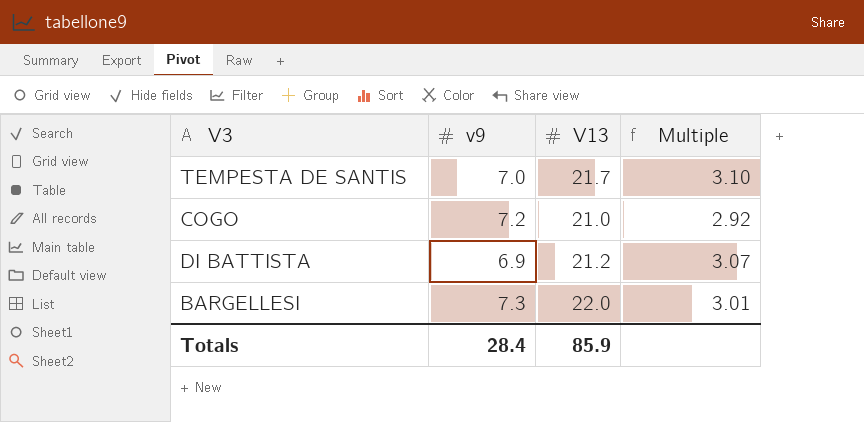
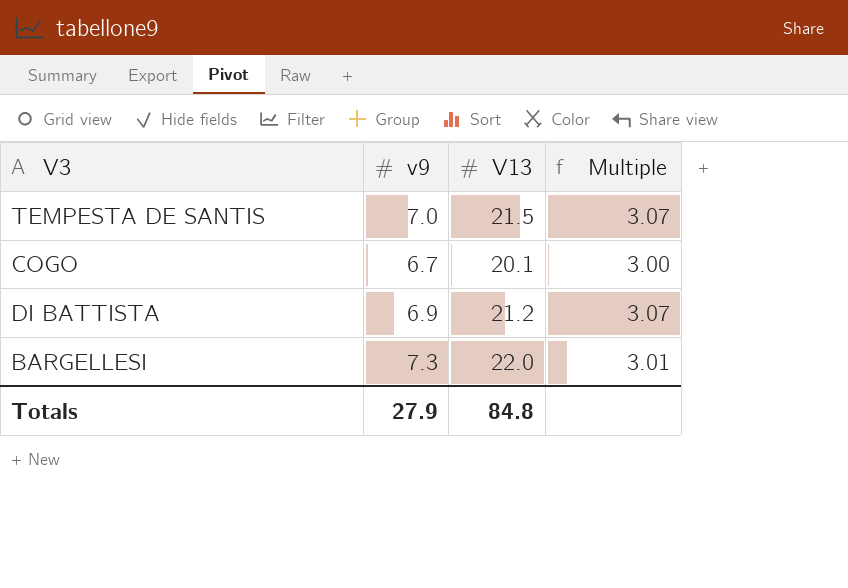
TEMPESTA DE SANTIS | V13: 21.7 -> 21.5
TEMPESTA DE SANTIS | Multiple: 3.10 -> 3.07
COGO | v9: 7.2 -> 6.7
COGO | V13: 21.0 -> 20.1
COGO | Multiple: 2.92 -> 3.00
Totals | v9: 28.4 -> 27.9
Totals | V13: 85.9 -> 84.8

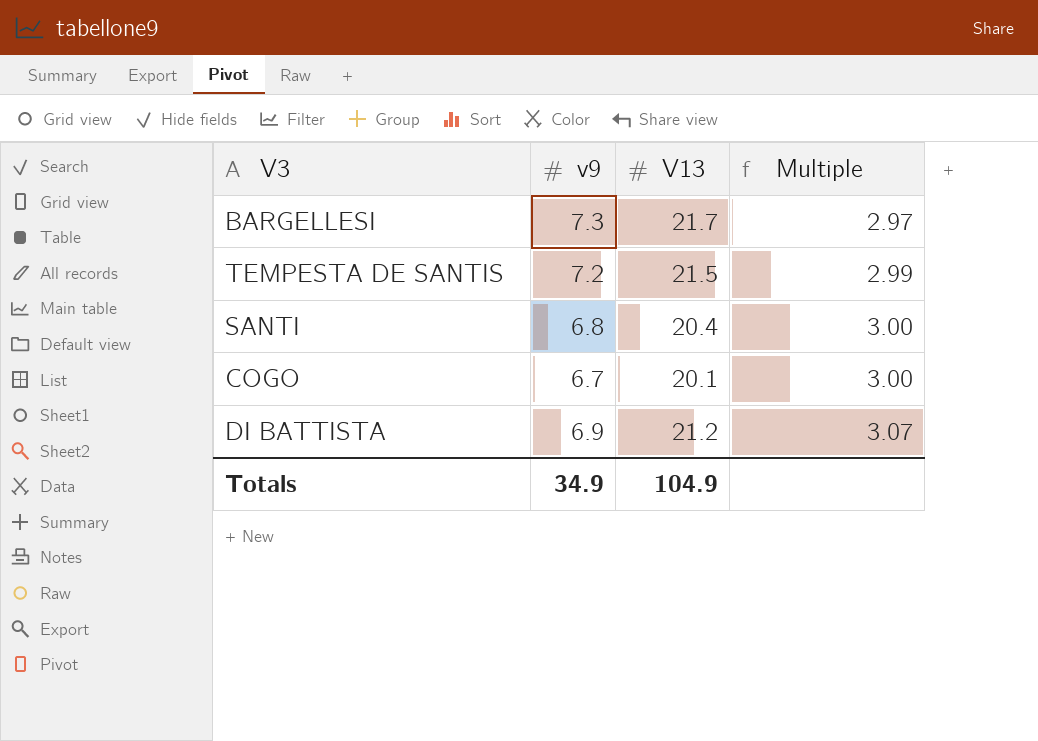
row order: none -> Multiple ascending
BARGELLESI | V13: 22.0 -> 21.7
BARGELLESI | Multiple: 3.01 -> 2.97
TEMPESTA DE SANTIS | v9: 7.0 -> 7.2
TEMPESTA DE SANTIS | Multiple: 3.07 -> 2.99
row SANTI: none -> 6.8 | 20.4 | 3.00
Totals | v9: 27.9 -> 34.9
Totals | V13: 84.8 -> 104.9

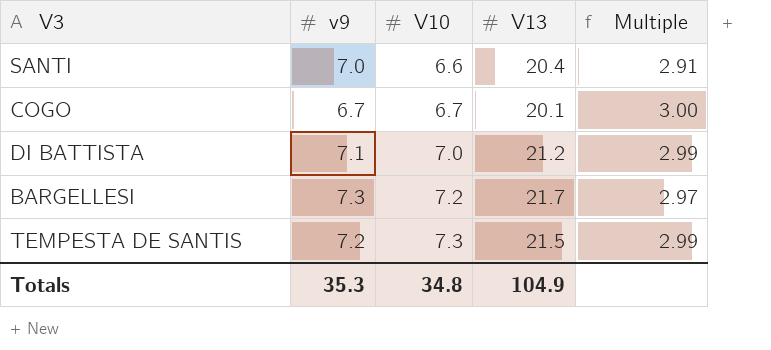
row order: Multiple ascending -> V10 ascending
column V10 | position: none -> 3
SANTI | v9: 6.8 -> 7.0
SANTI | Multiple: 3.00 -> 2.91
DI BATTISTA | v9: 6.9 -> 7.1
DI BATTISTA | Multiple: 3.07 -> 2.99
Totals | v9: 34.9 -> 35.3

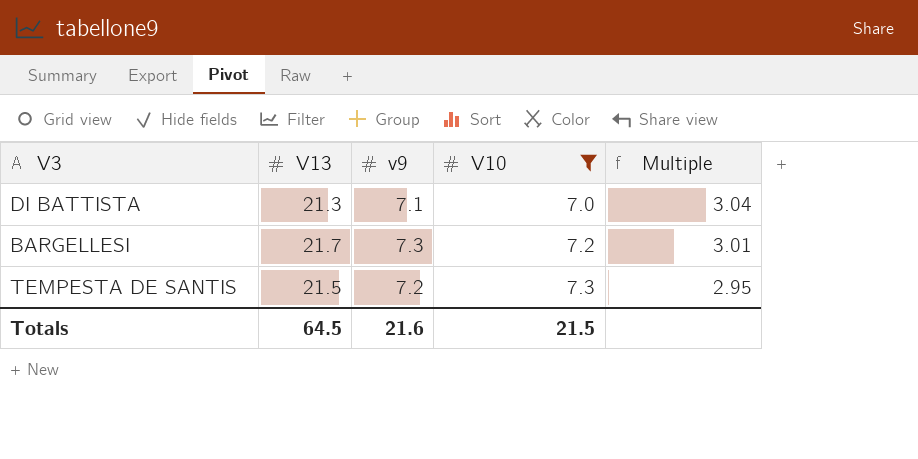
filter: none -> V10 >= 7.0
column V13 | position: 4 -> 2
column Multiple | formula: [V13] / [v9] -> [V13] / [V10]
DI BATTISTA | V13: 21.2 -> 21.3
Totals | V13: 104.9 -> 64.5
Totals | v9: 35.3 -> 21.6
Totals | V10: 34.8 -> 21.5

